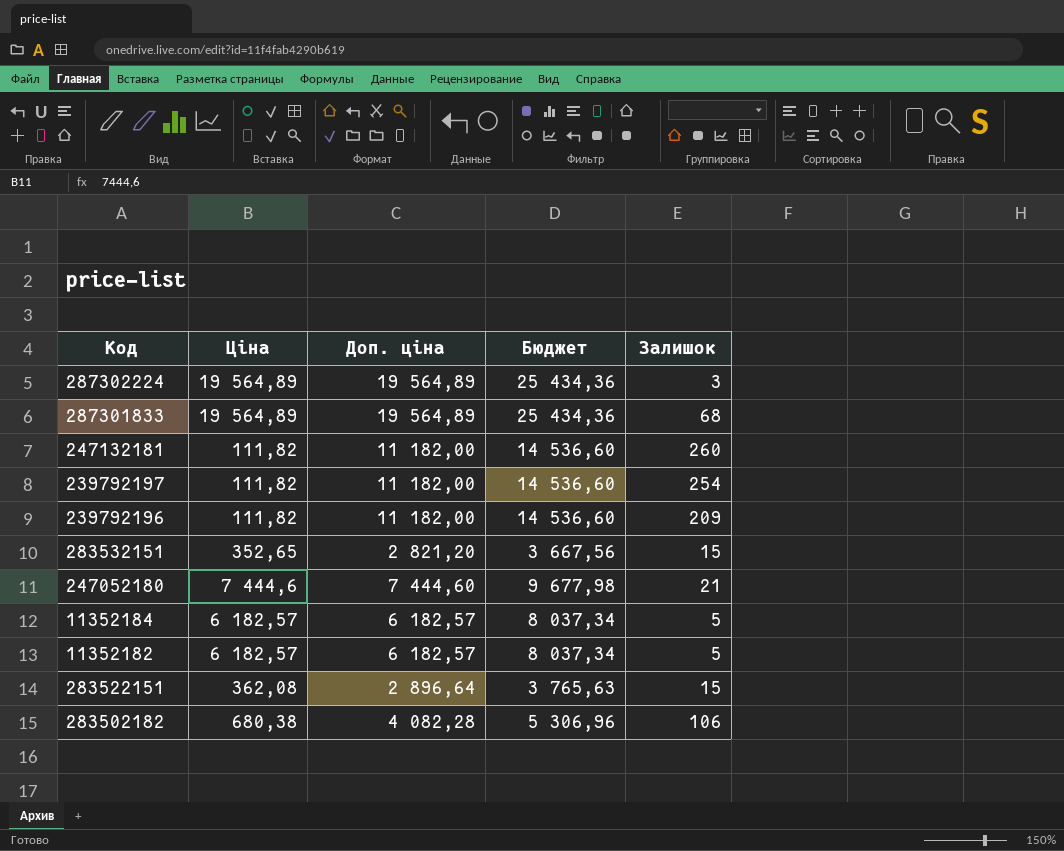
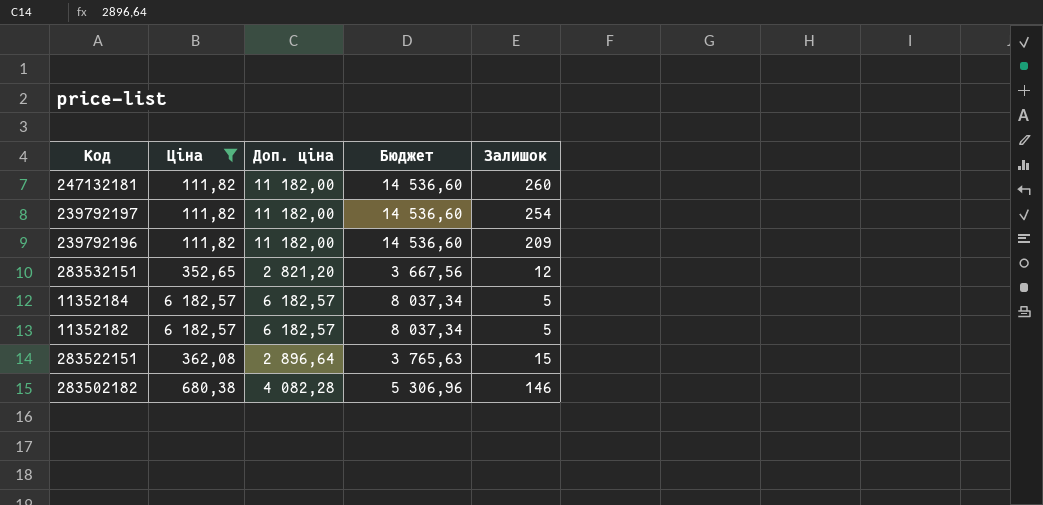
filter: none -> Ціна <= 6 182,57
283532151 | Залишок: 15 -> 12
283502182 | Залишок: 106 -> 146

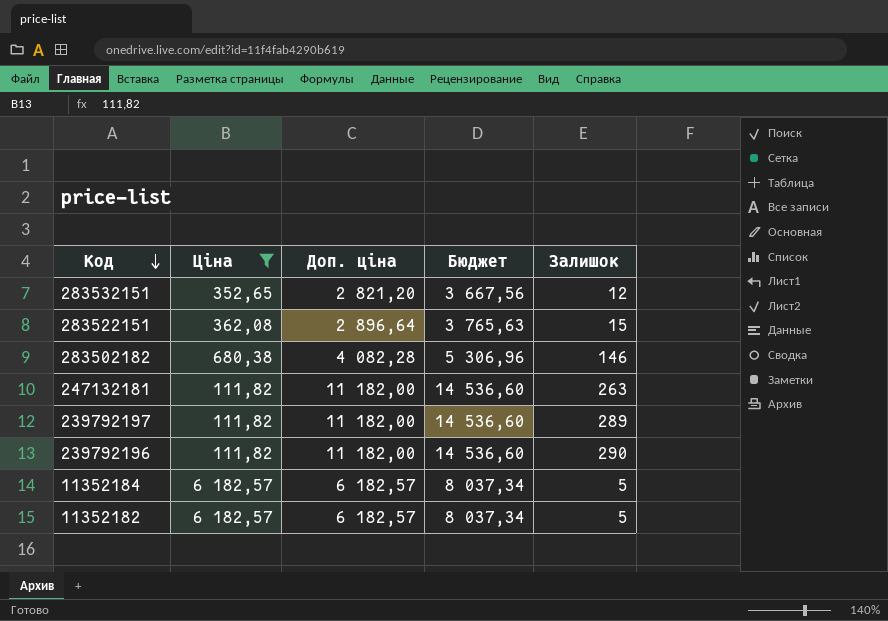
row order: none -> Код descending
247132181 | Залишок: 260 -> 263
239792197 | Залишок: 254 -> 289
239792196 | Залишок: 209 -> 290

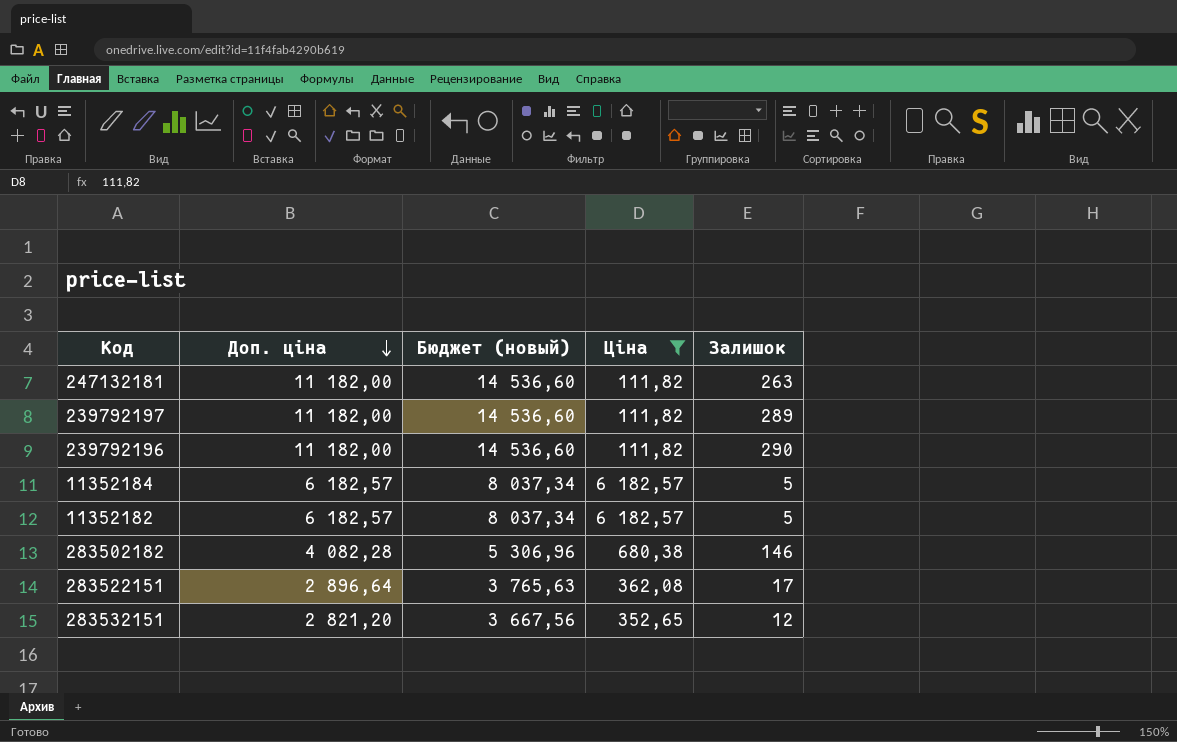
row order: Код descending -> Доп. ціна descending
column name: Бюджет -> Бюджет (новый)
column Ціна | position: 2 -> 4
283522151 | Залишок: 15 -> 17

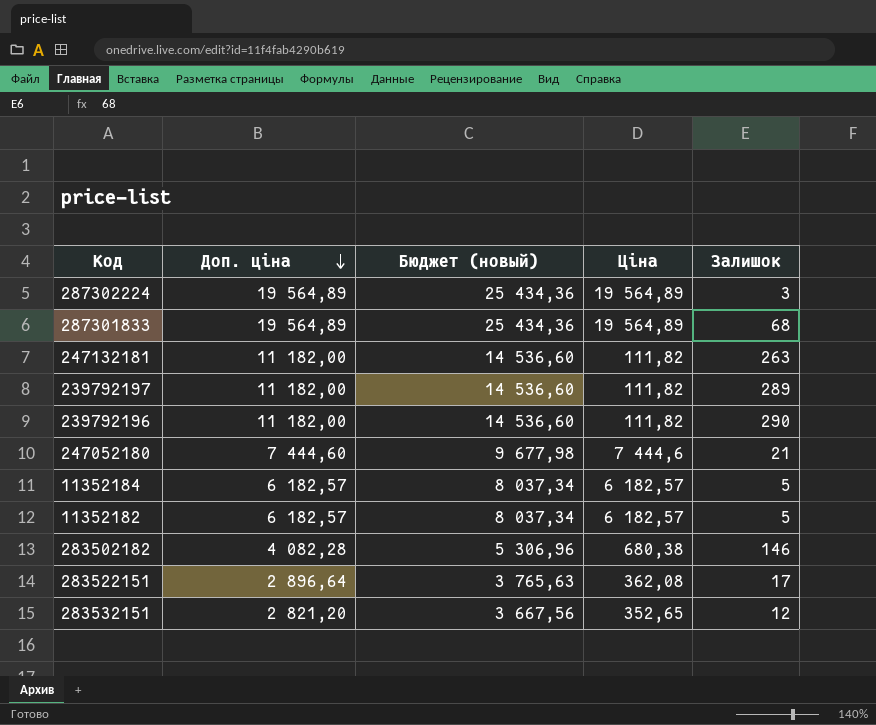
filter: Ціна <= 6 182,57 -> none

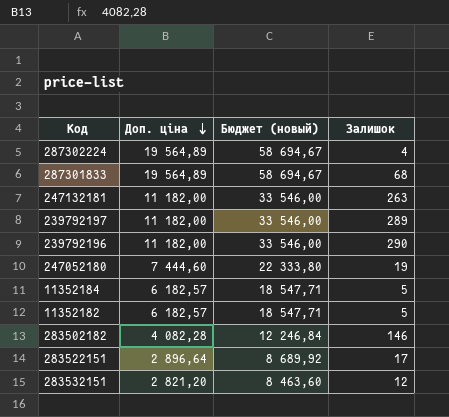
column Ціна | position: 4 -> none
column Бюджет (новый) | formula: [Доп. ціна] * 1,3 -> [Доп. ціна] * 3
287302224 | Залишок: 3 -> 4
247052180 | Залишок: 21 -> 19

